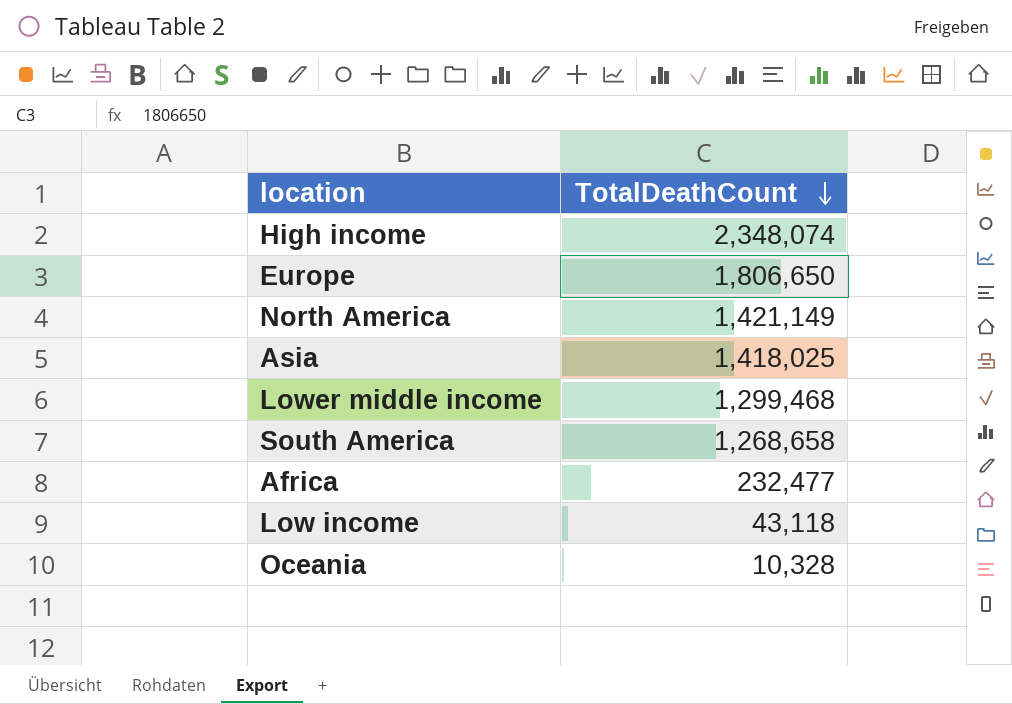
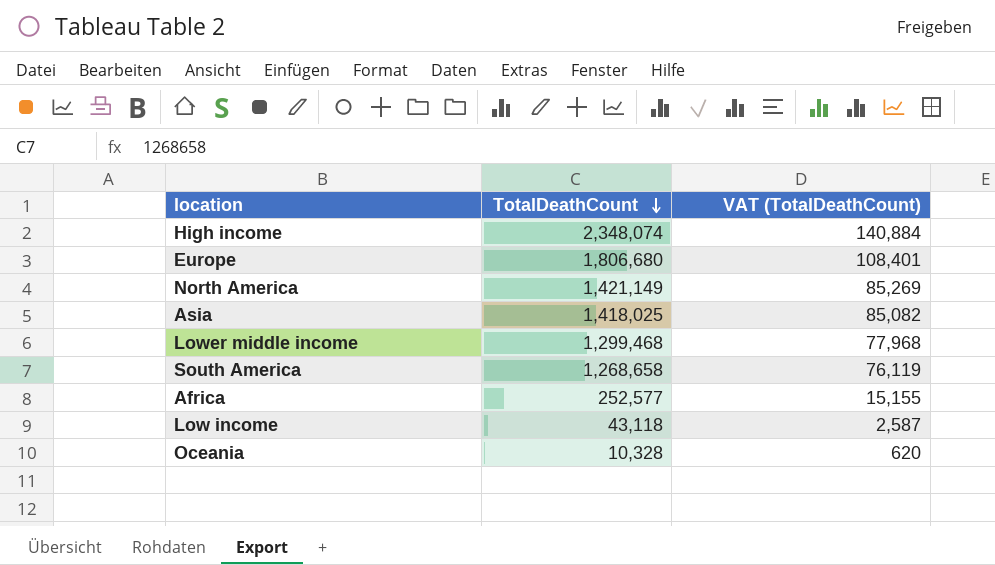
column VAT (TotalDeathCount) | formula: none -> [TotalDeathCount] * 0.06
Europe | TotalDeathCount: 1,806,650 -> 1,806,680
Africa | TotalDeathCount: 232,477 -> 252,577

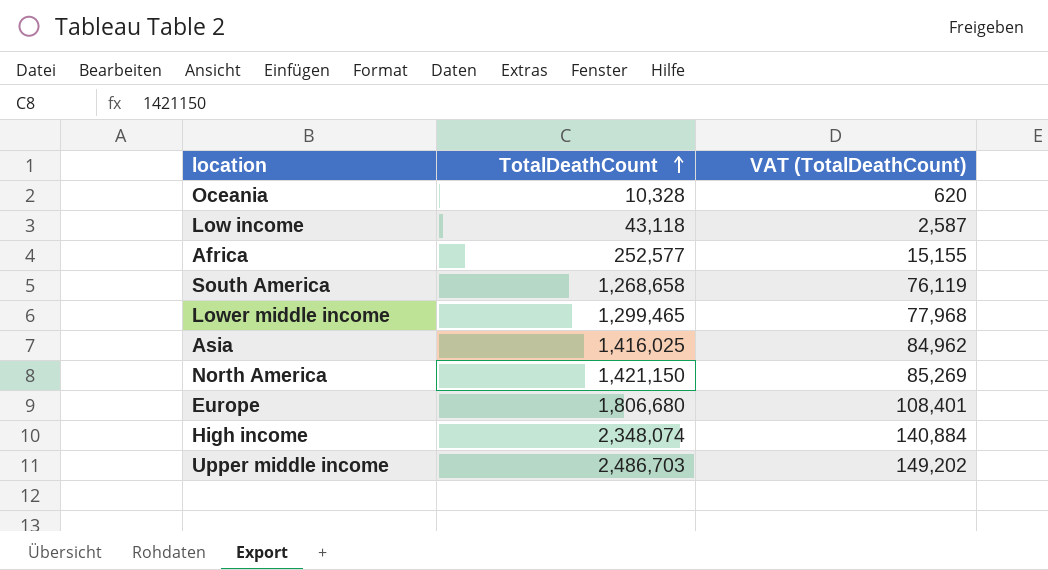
row order: TotalDeathCount descending -> TotalDeathCount ascending
Lower middle income | TotalDeathCount: 1,299,468 -> 1,299,465
Asia | TotalDeathCount: 1,418,025 -> 1,416,025
Asia | VAT (TotalDeathCount): 85,082 -> 84,962
North America | TotalDeathCount: 1,421,149 -> 1,421,150
row Upper middle income: none -> 2,486,703 | 149,202

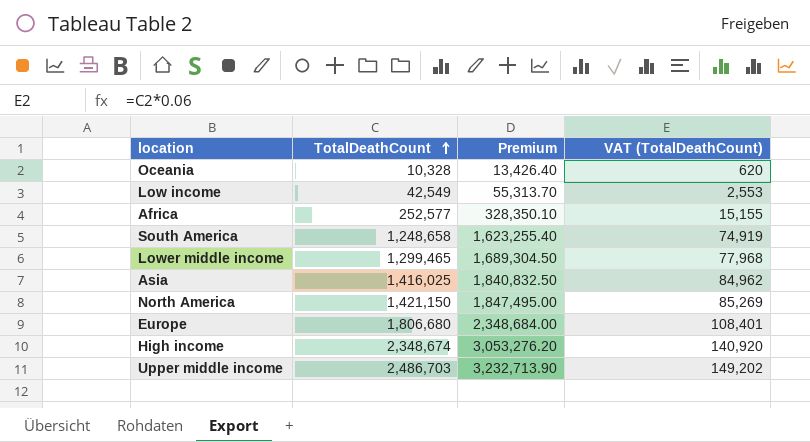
column Premium | formula: none -> [TotalDeathCount] * 1.3
Low income | TotalDeathCount: 43,118 -> 42,549
Low income | VAT (TotalDeathCount): 2,587 -> 2,553
South America | TotalDeathCount: 1,268,658 -> 1,248,658
South America | VAT (TotalDeathCount): 76,119 -> 74,919
High income | TotalDeathCount: 2,348,074 -> 2,348,674
High income | VAT (TotalDeathCount): 140,884 -> 140,920

